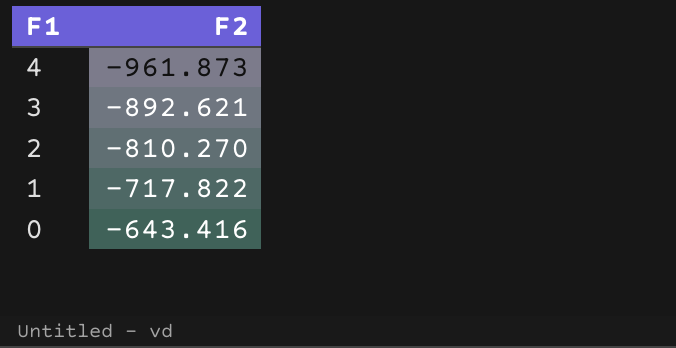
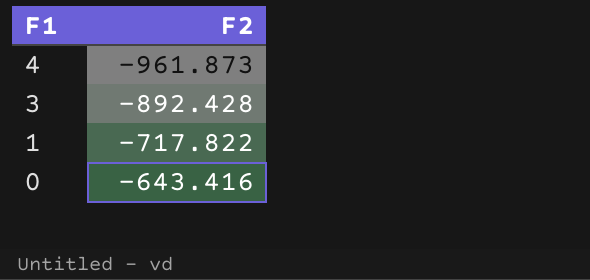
row 2: -810.270 -> none
3 | F2: -892.621 -> -892.428

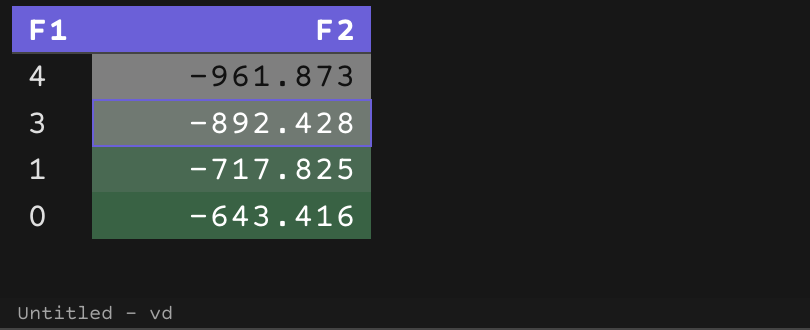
1 | F2: -717.822 -> -717.825

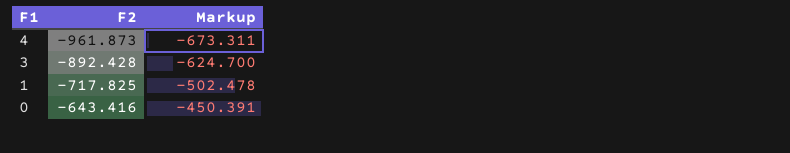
column Markup | formula: none -> [F2] * 0.7

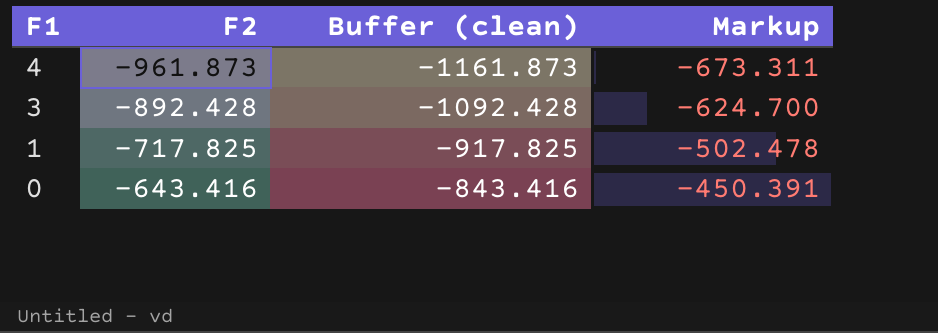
column Buffer (clean) | formula: none -> [F2] - 200

